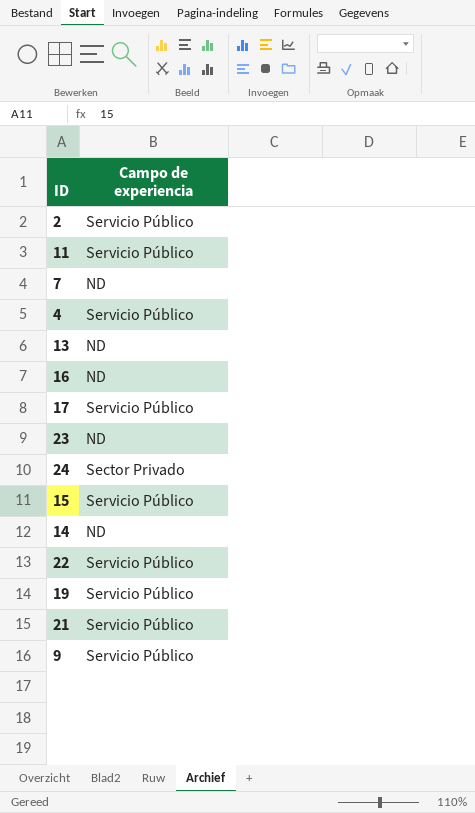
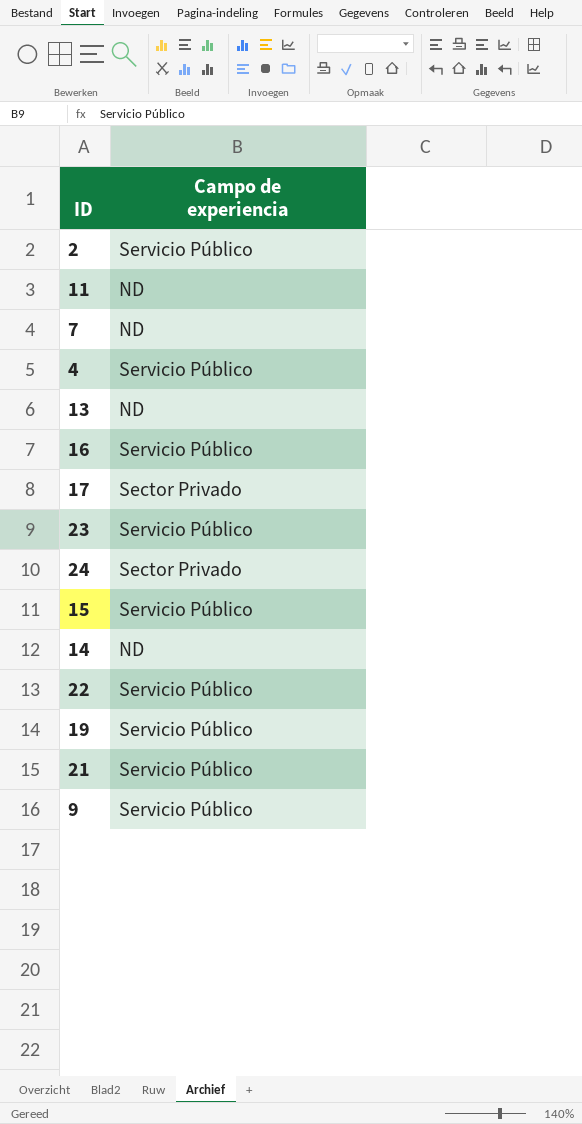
11 | Campo de experiencia: Servicio Público -> ND
16 | Campo de experiencia: ND -> Servicio Público
17 | Campo de experiencia: Servicio Público -> Sector Privado
23 | Campo de experiencia: ND -> Servicio Público

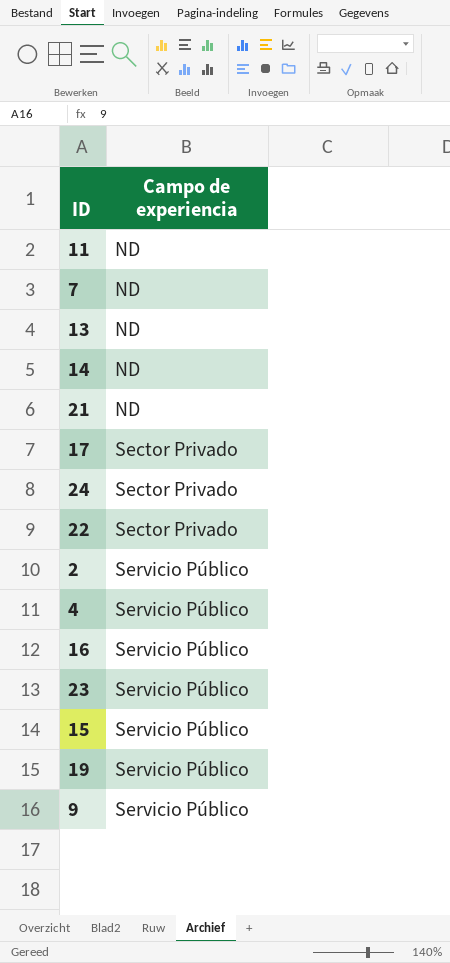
row order: none -> Campo de experiencia ascending
21 | Campo de experiencia: Servicio Público -> ND
22 | Campo de experiencia: Servicio Público -> Sector Privado

